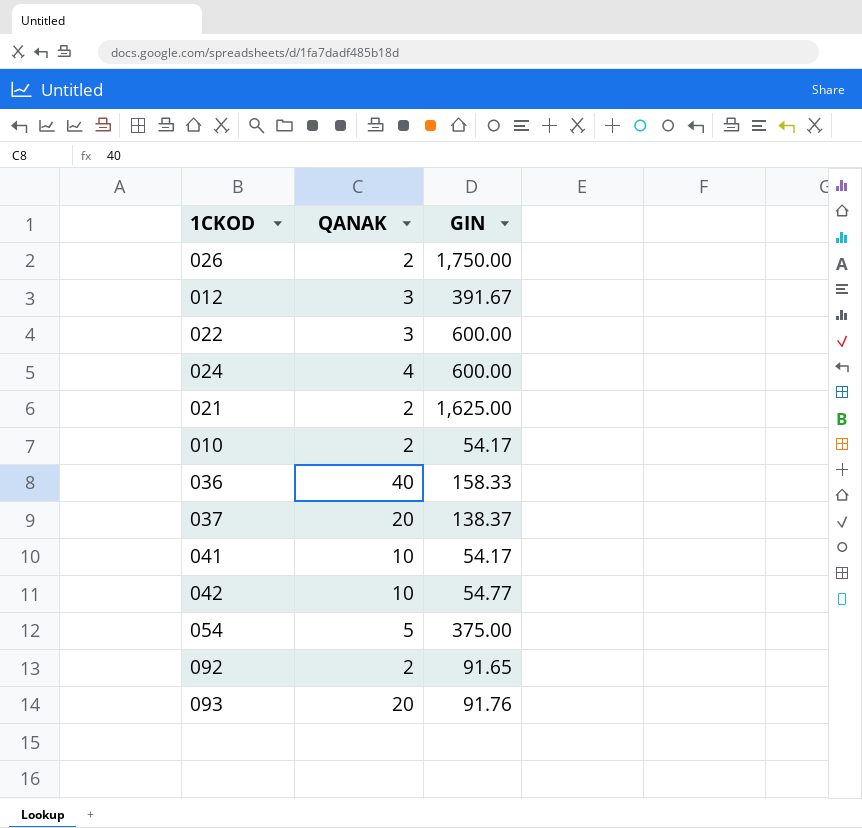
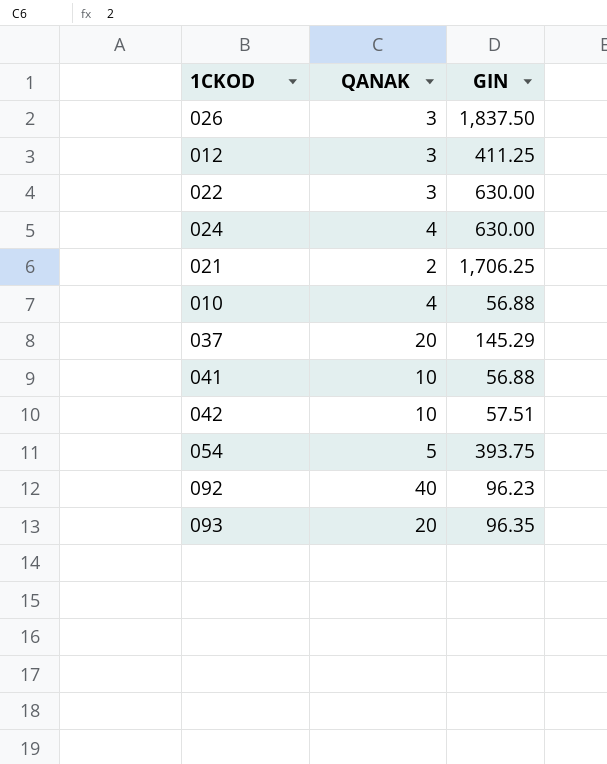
row 036: 40 | 158.33 -> none
026 | QANAK: 2 -> 3
026 | GIN: 1,750.00 -> 1,837.50
012 | GIN: 391.67 -> 411.25
022 | GIN: 600.00 -> 630.00
024 | GIN: 600.00 -> 630.00
021 | GIN: 1,625.00 -> 1,706.25
010 | QANAK: 2 -> 4
010 | GIN: 54.17 -> 56.88
037 | GIN: 138.37 -> 145.29
041 | GIN: 54.17 -> 56.88
042 | GIN: 54.77 -> 57.51
054 | GIN: 375.00 -> 393.75
092 | QANAK: 2 -> 40
092 | GIN: 91.65 -> 96.23
093 | GIN: 91.76 -> 96.35

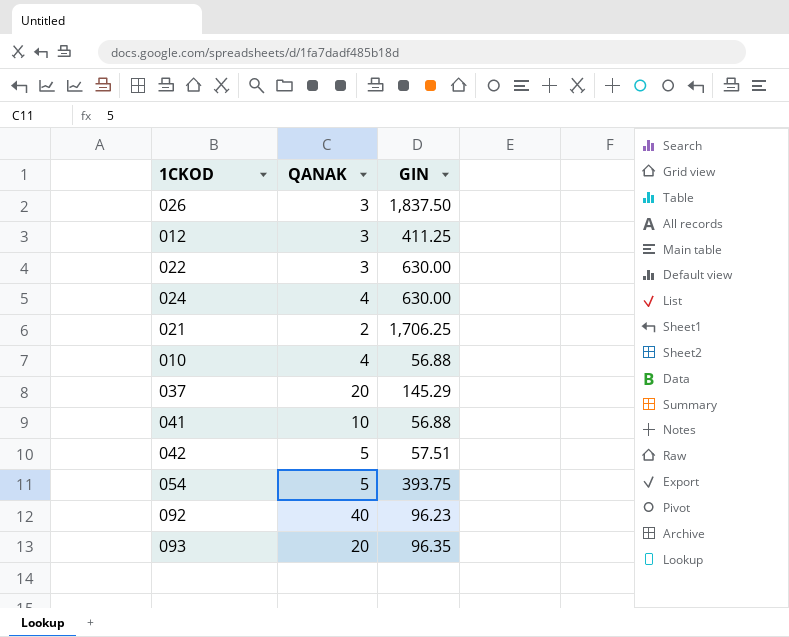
042 | QANAK: 10 -> 5

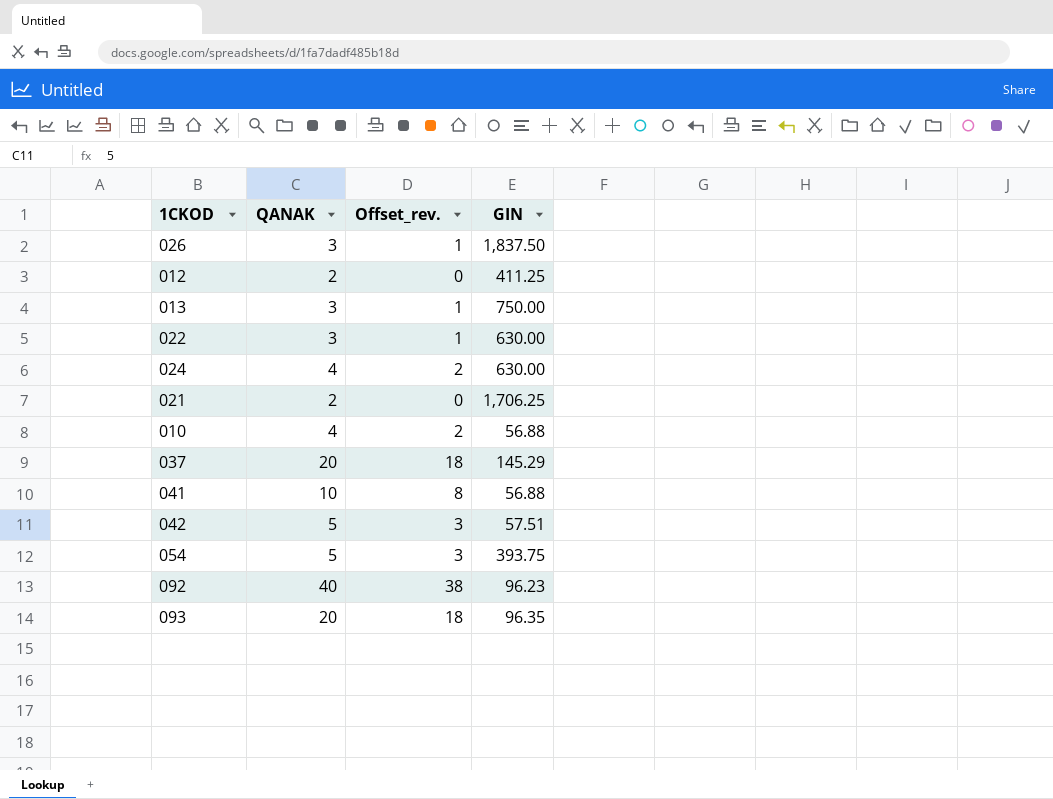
column Offset_rev. | formula: none -> [QANAK] - 2
012 | QANAK: 3 -> 2
row 013: none -> 3 | 1 | 750.00

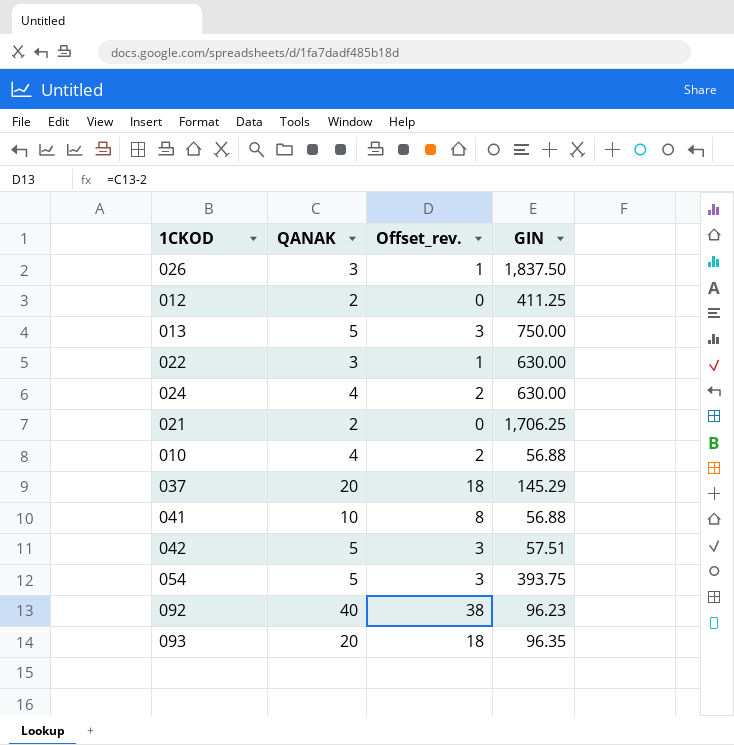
013 | QANAK: 3 -> 5
013 | Offset_rev.: 1 -> 3

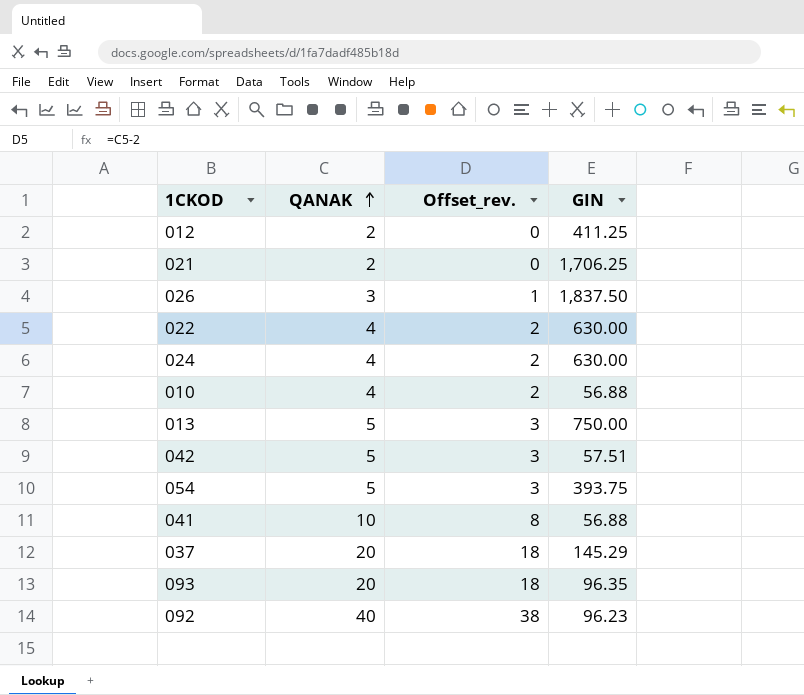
row order: none -> QANAK ascending
022 | QANAK: 3 -> 4
022 | Offset_rev.: 1 -> 2

